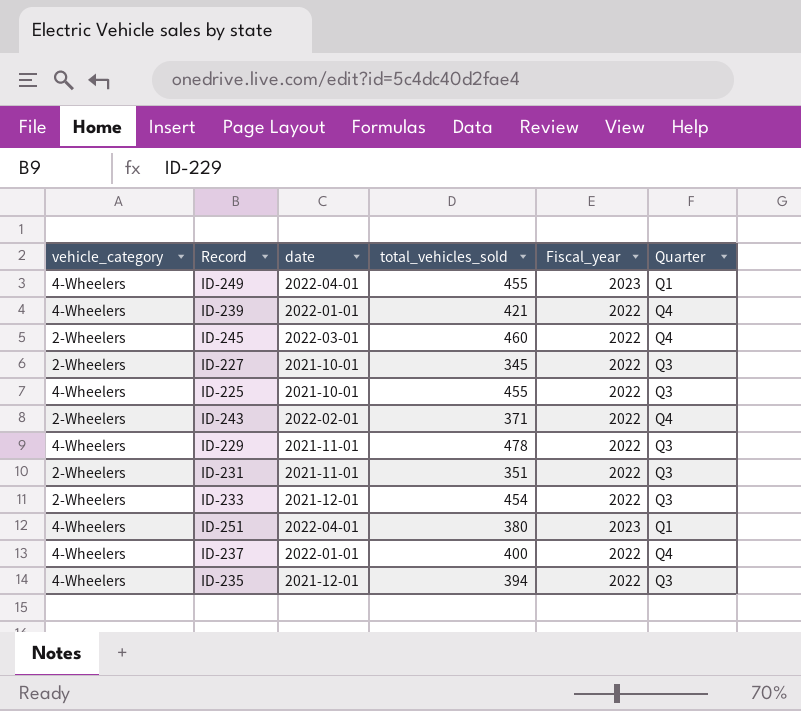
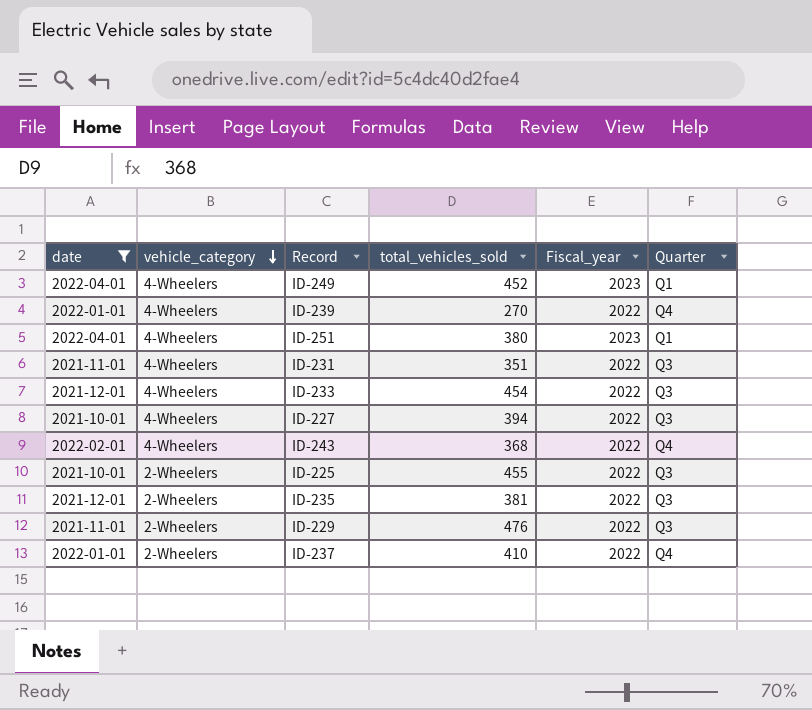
filter: none -> date != 2022-03-01
row order: none -> vehicle_category descending
column date | position: 3 -> 1
ID-249 | total_vehicles_sold: 455 -> 452
ID-239 | total_vehicles_sold: 421 -> 270
ID-231 | vehicle_category: 2-Wheelers -> 4-Wheelers
ID-233 | vehicle_category: 2-Wheelers -> 4-Wheelers
ID-227 | vehicle_category: 2-Wheelers -> 4-Wheelers
ID-227 | total_vehicles_sold: 345 -> 394
ID-243 | vehicle_category: 2-Wheelers -> 4-Wheelers
ID-243 | total_vehicles_sold: 371 -> 368
ID-225 | vehicle_category: 4-Wheelers -> 2-Wheelers
ID-235 | vehicle_category: 4-Wheelers -> 2-Wheelers
ID-235 | total_vehicles_sold: 394 -> 381
ID-229 | vehicle_category: 4-Wheelers -> 2-Wheelers
ID-229 | total_vehicles_sold: 478 -> 476
ID-237 | vehicle_category: 4-Wheelers -> 2-Wheelers
ID-237 | total_vehicles_sold: 400 -> 410

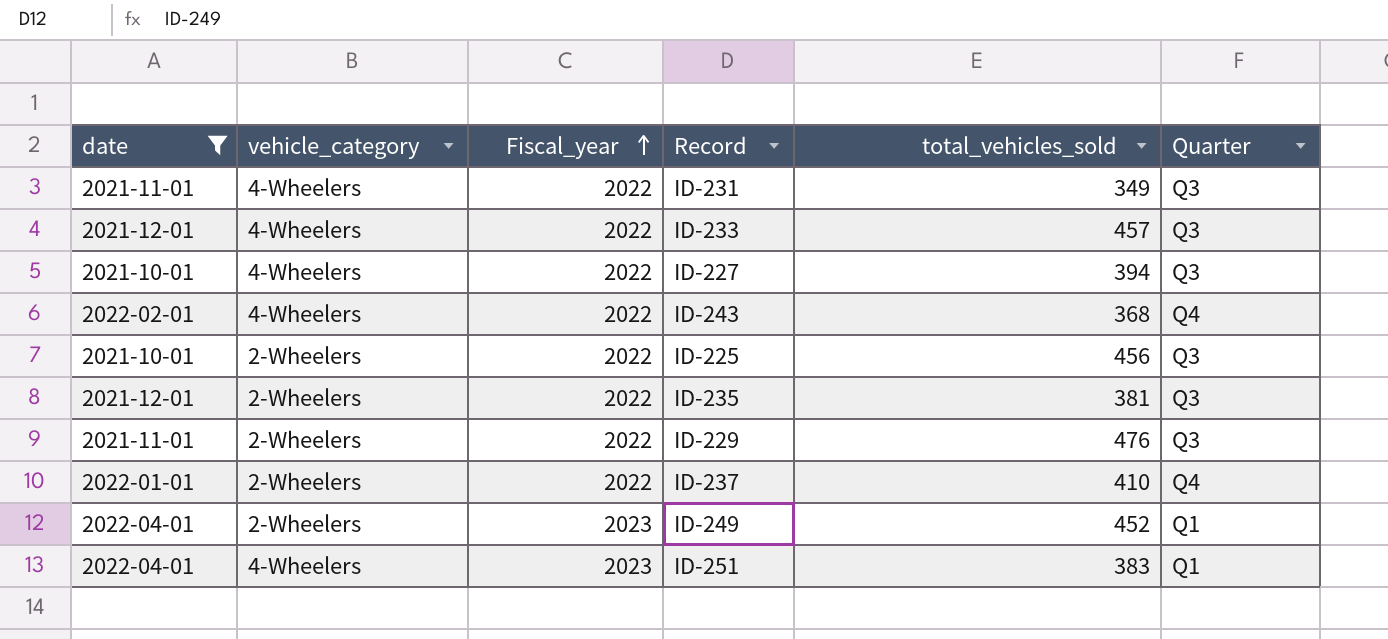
row order: vehicle_category descending -> Fiscal_year ascending
column Fiscal_year | position: 5 -> 3
row ID-239: 2022-01-01 | 4-Wheelers | 270 | 2022 | Q4 -> none
ID-231 | total_vehicles_sold: 351 -> 349
ID-233 | total_vehicles_sold: 454 -> 457
ID-225 | total_vehicles_sold: 455 -> 456
ID-249 | vehicle_category: 4-Wheelers -> 2-Wheelers
ID-251 | total_vehicles_sold: 380 -> 383

